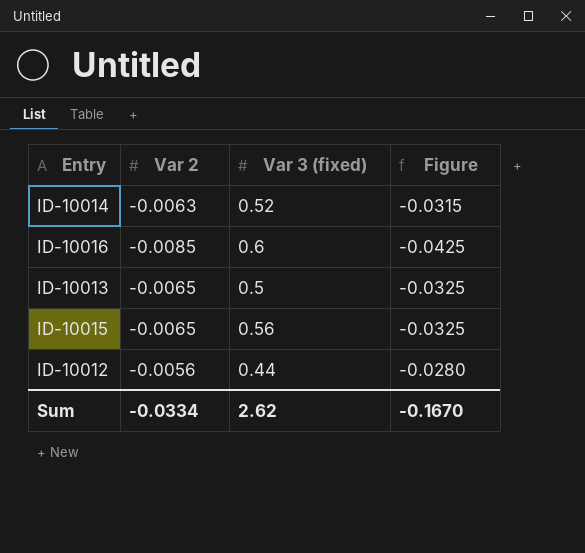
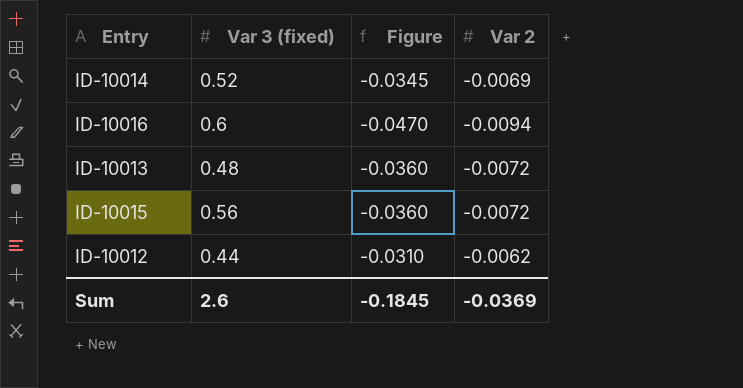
column Var 2 | position: 2 -> 4
ID-10014 | Figure: -0.0315 -> -0.0345
ID-10014 | Var 2: -0.0063 -> -0.0069
ID-10016 | Figure: -0.0425 -> -0.0470
ID-10016 | Var 2: -0.0085 -> -0.0094
ID-10013 | Var 3 (fixed): 0.5 -> 0.48
ID-10013 | Figure: -0.0325 -> -0.0360
ID-10013 | Var 2: -0.0065 -> -0.0072
ID-10015 | Figure: -0.0325 -> -0.0360
ID-10015 | Var 2: -0.0065 -> -0.0072
ID-10012 | Figure: -0.0280 -> -0.0310
ID-10012 | Var 2: -0.0056 -> -0.0062
Sum | Var 3 (fixed): 2.62 -> 2.6
Sum | Figure: -0.1670 -> -0.1845
Sum | Var 2: -0.0334 -> -0.0369

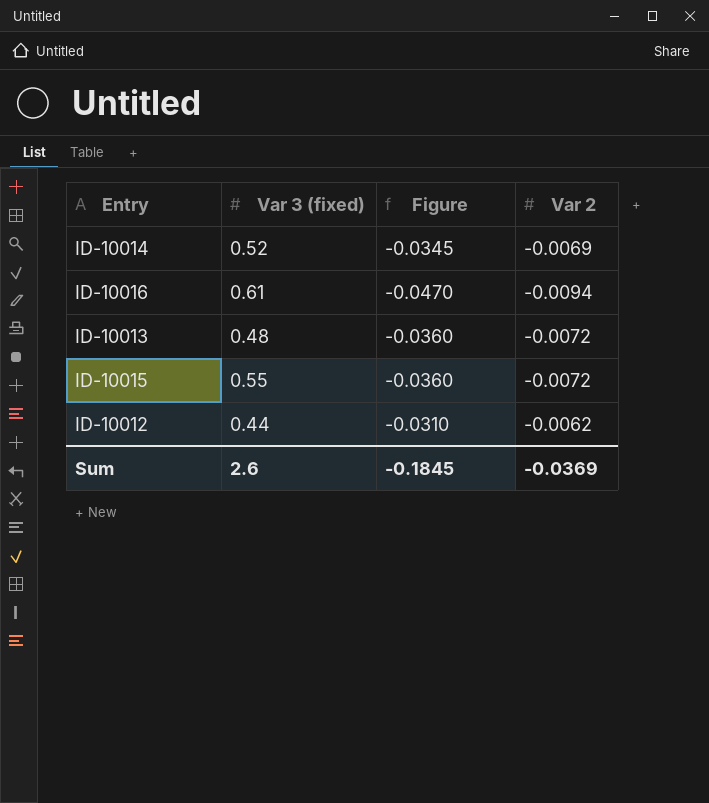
ID-10016 | Var 3 (fixed): 0.6 -> 0.61
ID-10015 | Var 3 (fixed): 0.56 -> 0.55

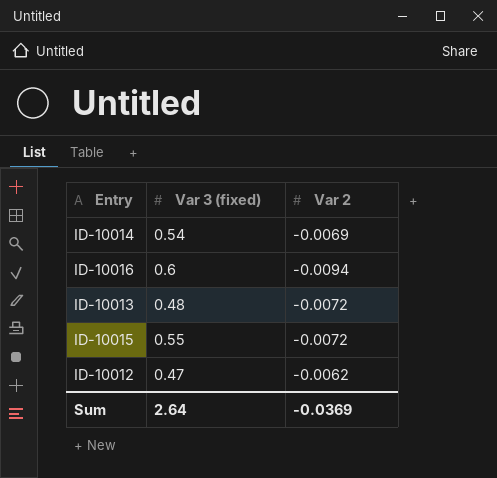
column Figure | formula: [Var 2] * 5 -> none
ID-10014 | Var 3 (fixed): 0.52 -> 0.54
ID-10016 | Var 3 (fixed): 0.61 -> 0.6
ID-10012 | Var 3 (fixed): 0.44 -> 0.47
Sum | Var 3 (fixed): 2.6 -> 2.64

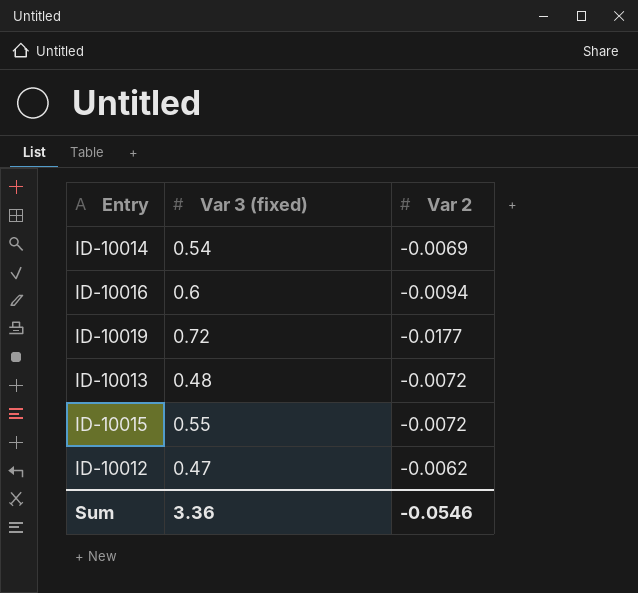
row ID-10019: none -> 0.72 | -0.0177
Sum | Var 3 (fixed): 2.64 -> 3.36
Sum | Var 2: -0.0369 -> -0.0546

